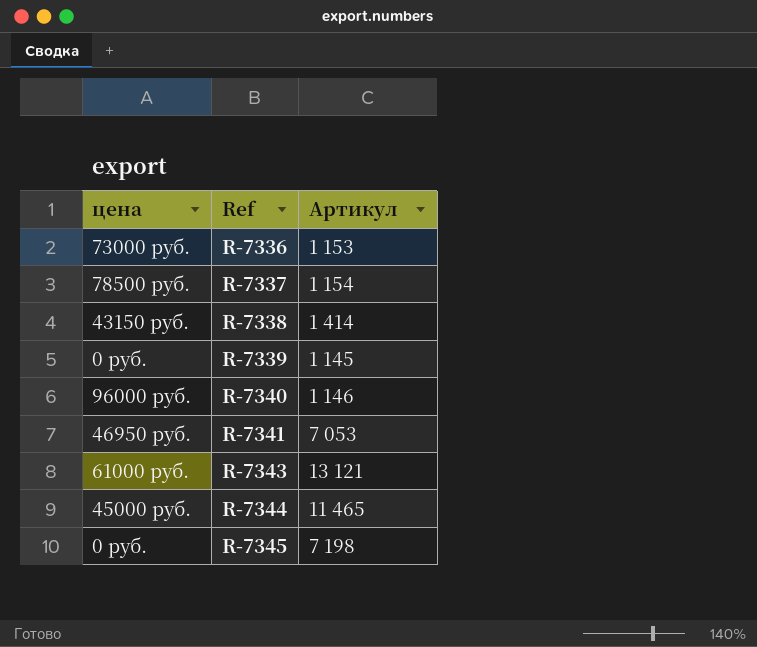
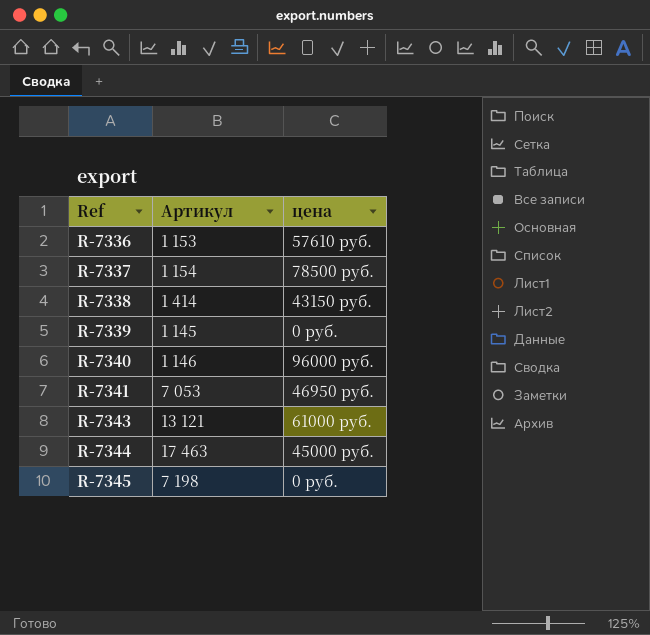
column цена | position: 1 -> 3
R-7336 | цена: 73000 руб. -> 57610 руб.
R-7344 | Артикул: 11 465 -> 17 463

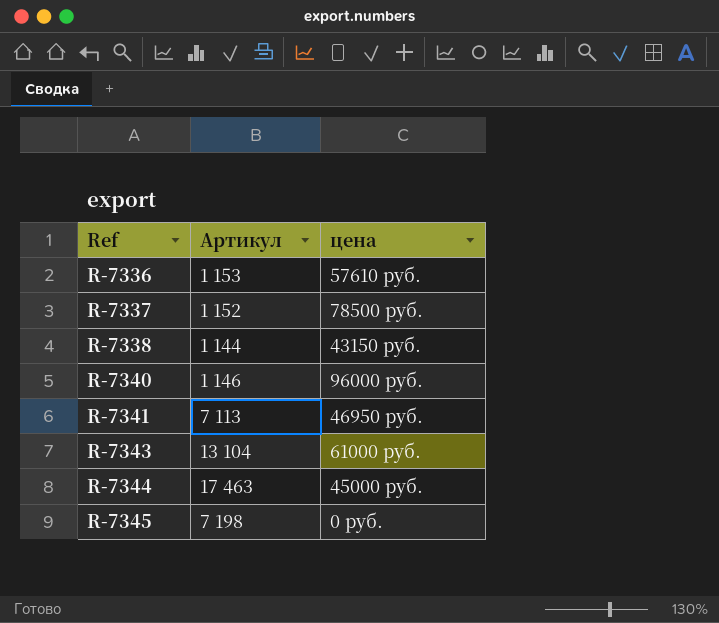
row R-7339: 1 145 | 0 руб. -> none
R-7337 | Артикул: 1 154 -> 1 152
R-7338 | Артикул: 1 414 -> 1 144
R-7341 | Артикул: 7 053 -> 7 113
R-7343 | Артикул: 13 121 -> 13 104

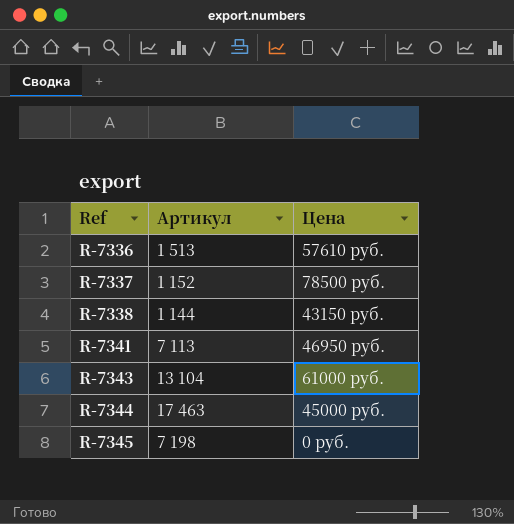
column name: цена -> Цена
row R-7340: 1 146 | 96000 руб. -> none
R-7336 | Артикул: 1 153 -> 1 513

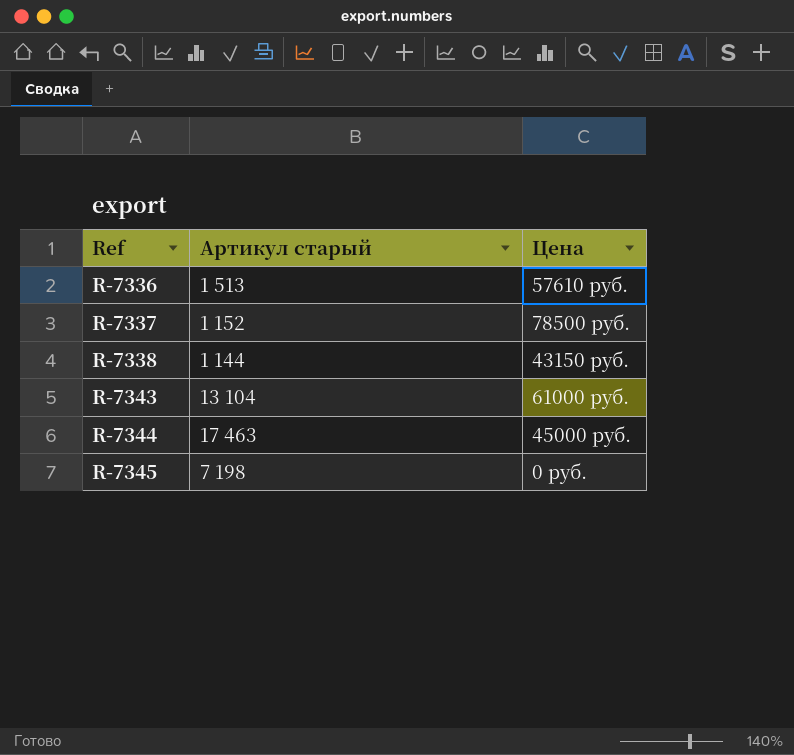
column name: Артикул -> Артикул старый
row R-7341: 7 113 | 46950 руб. -> none

